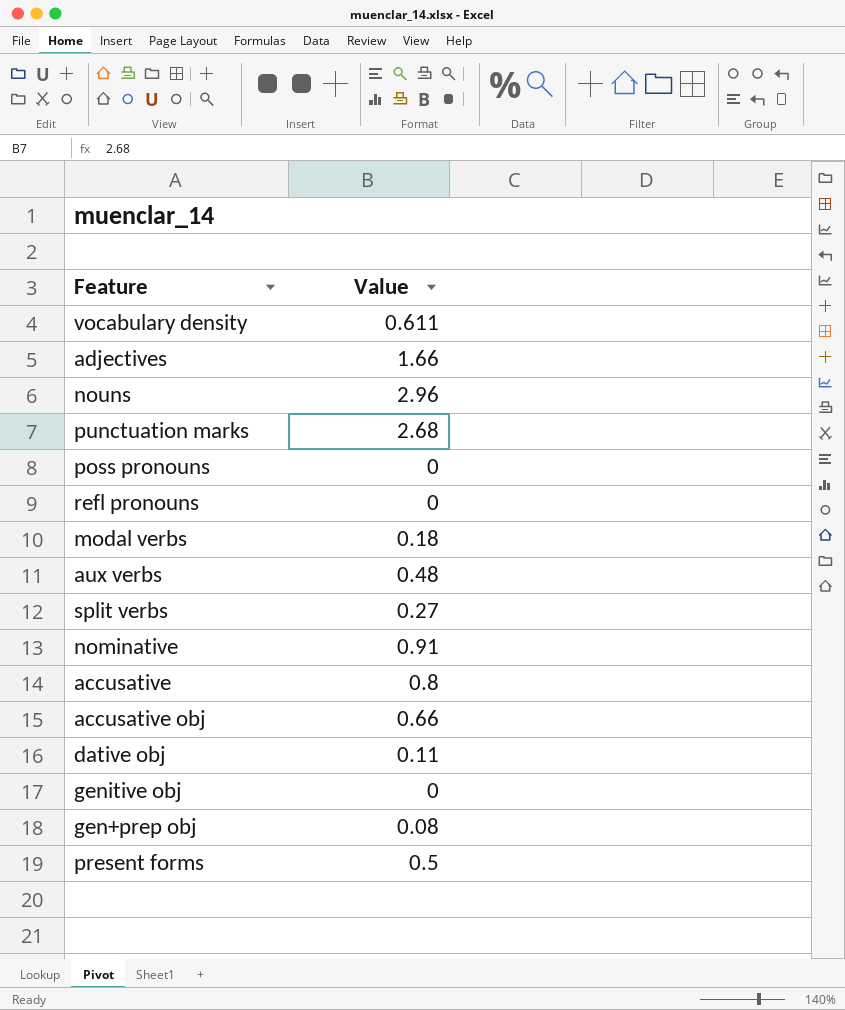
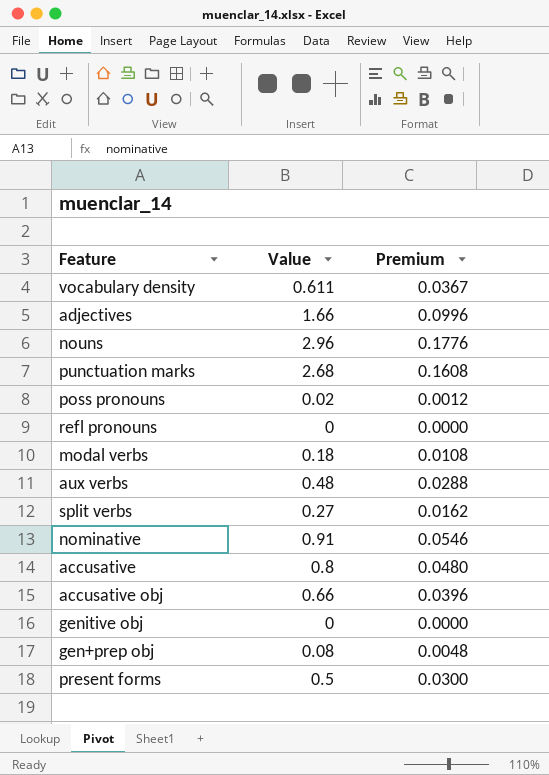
column Premium | formula: none -> [Value] * 0.06
row dative obj: 0.11 -> none
poss pronouns | Value: 0 -> 0.02

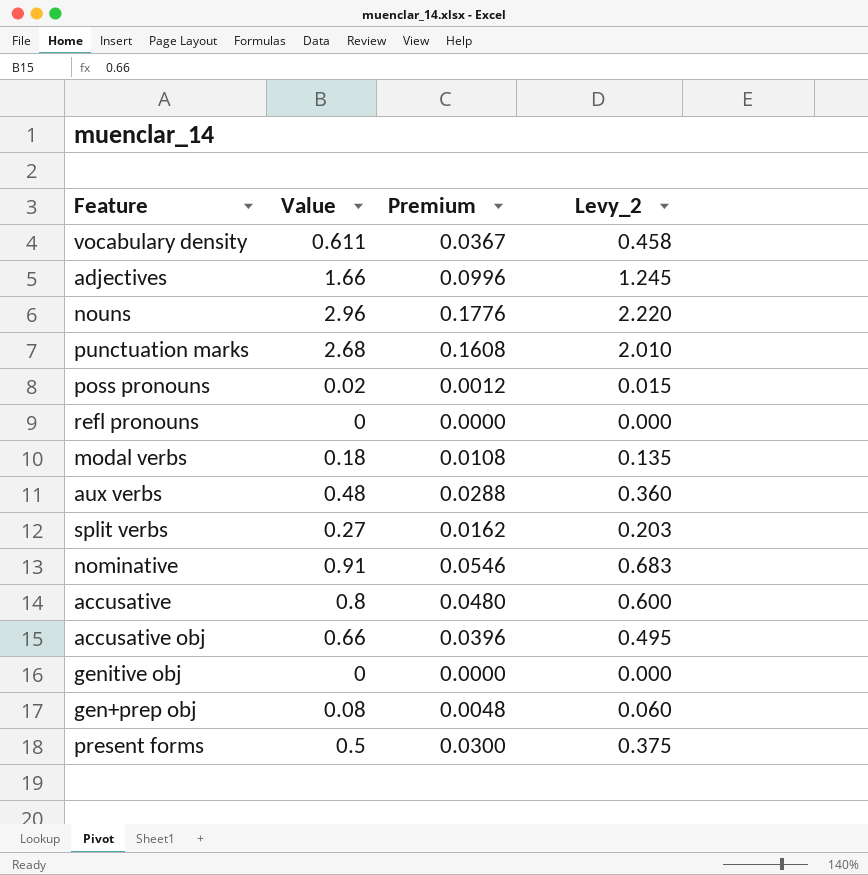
column Levy_2 | formula: none -> [Value] * 0.75

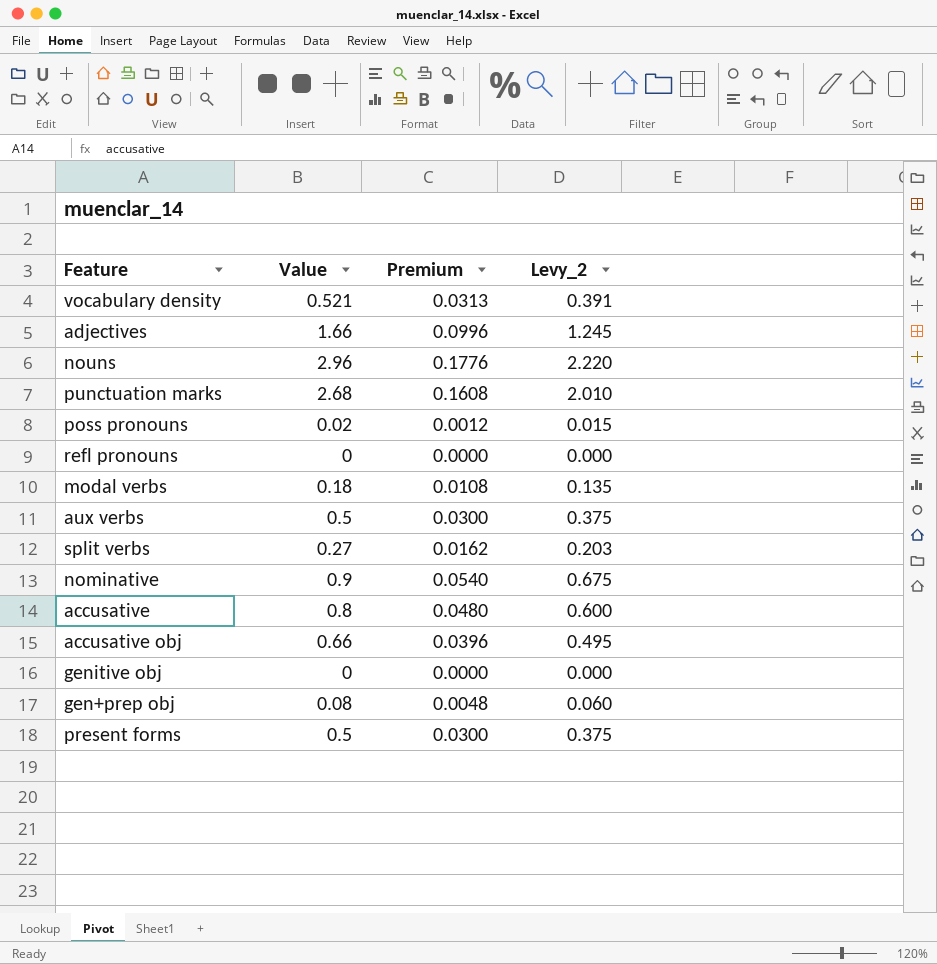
vocabulary density | Value: 0.611 -> 0.521
vocabulary density | Premium: 0.0367 -> 0.0313
vocabulary density | Levy_2: 0.458 -> 0.391
aux verbs | Value: 0.48 -> 0.5
aux verbs | Premium: 0.0288 -> 0.0300
aux verbs | Levy_2: 0.360 -> 0.375
nominative | Value: 0.91 -> 0.9
nominative | Premium: 0.0546 -> 0.0540
nominative | Levy_2: 0.683 -> 0.675

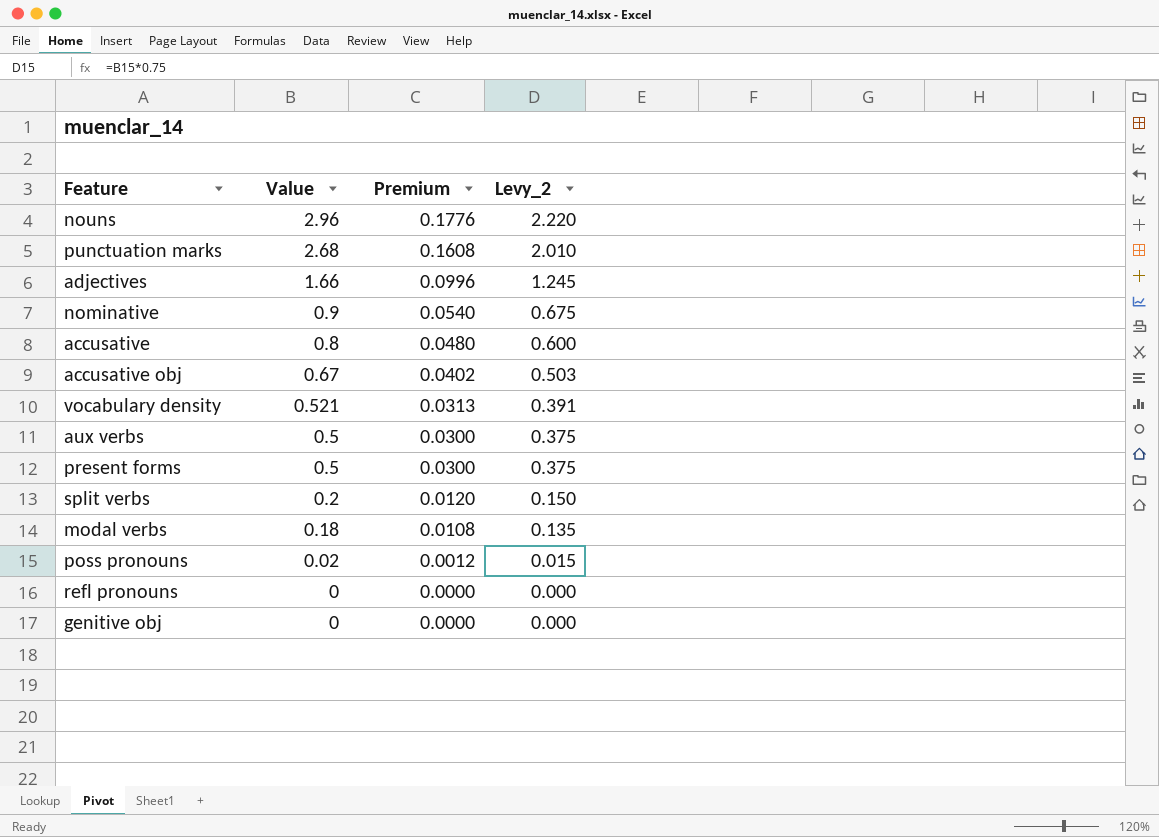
row order: none -> Value descending
row gen+prep obj: 0.08 | 0.0048 | 0.060 -> none
accusative obj | Value: 0.66 -> 0.67
accusative obj | Premium: 0.0396 -> 0.0402
accusative obj | Levy_2: 0.495 -> 0.503
split verbs | Value: 0.27 -> 0.2
split verbs | Premium: 0.0162 -> 0.0120
split verbs | Levy_2: 0.203 -> 0.150

